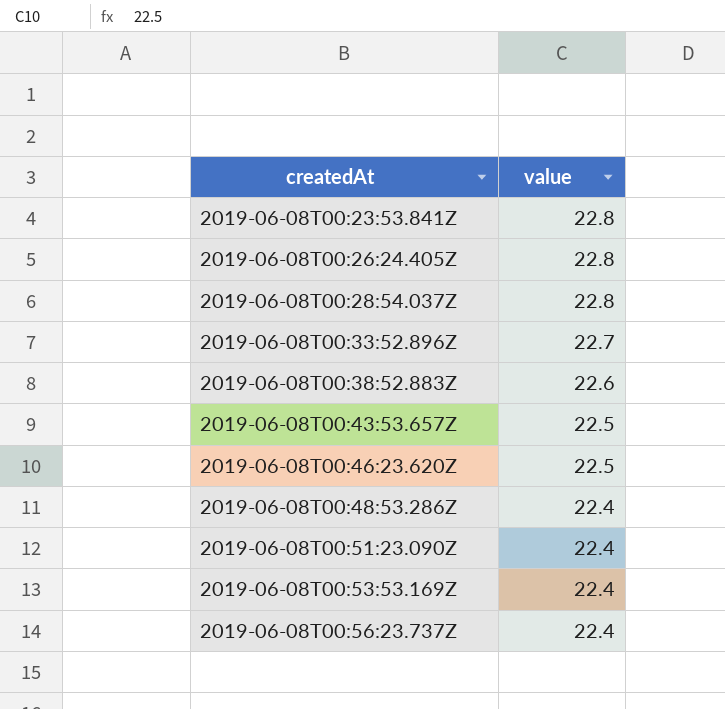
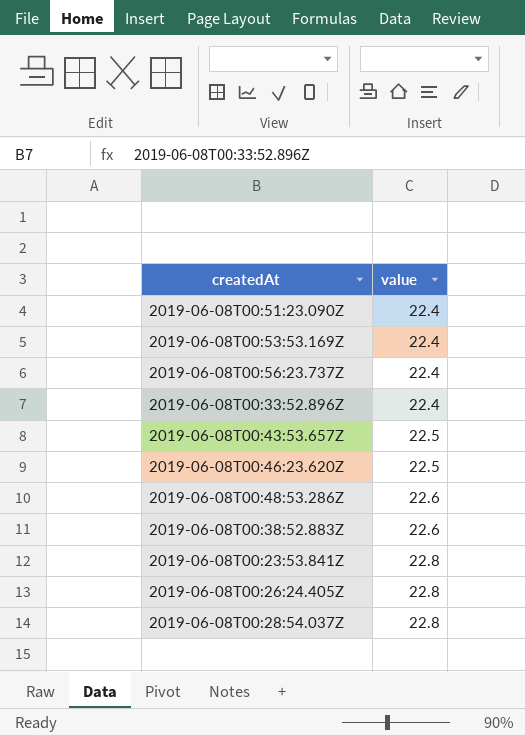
row order: createdAt ascending -> value ascending
2019-06-08T00:33:52.896Z | value: 22.7 -> 22.4
2019-06-08T00:48:53.286Z | value: 22.4 -> 22.6

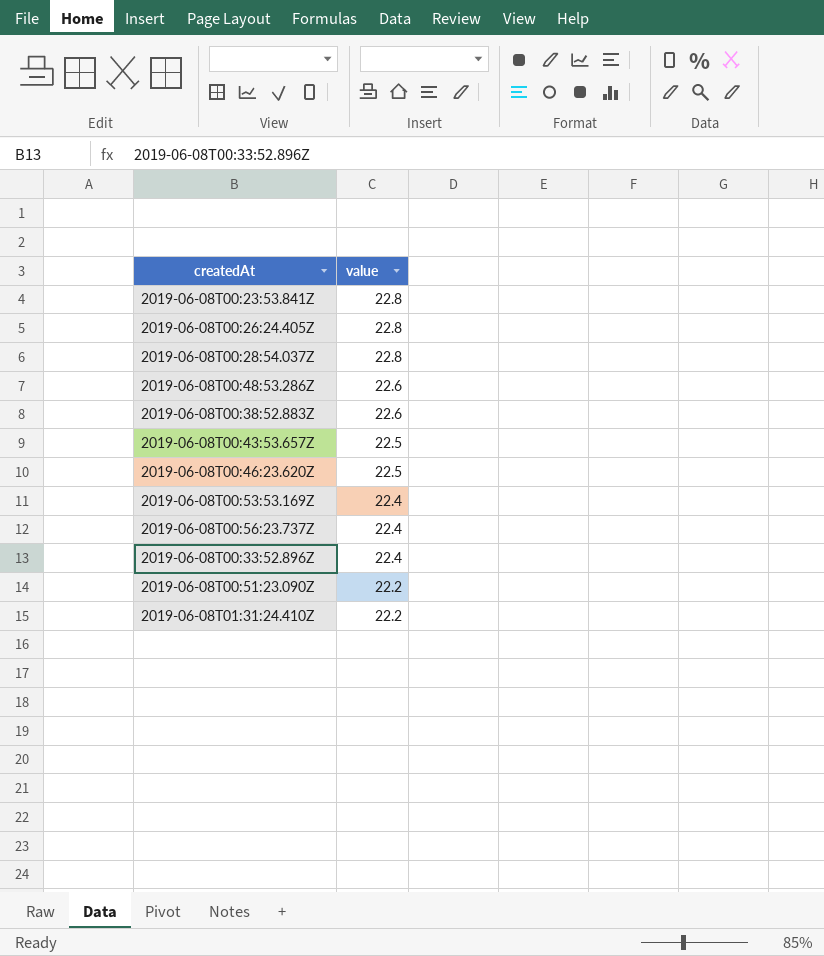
row order: value ascending -> value descending
2019-06-08T00:51:23.090Z | value: 22.4 -> 22.2
row 2019-06-08T01:31:24.410Z: none -> 22.2

